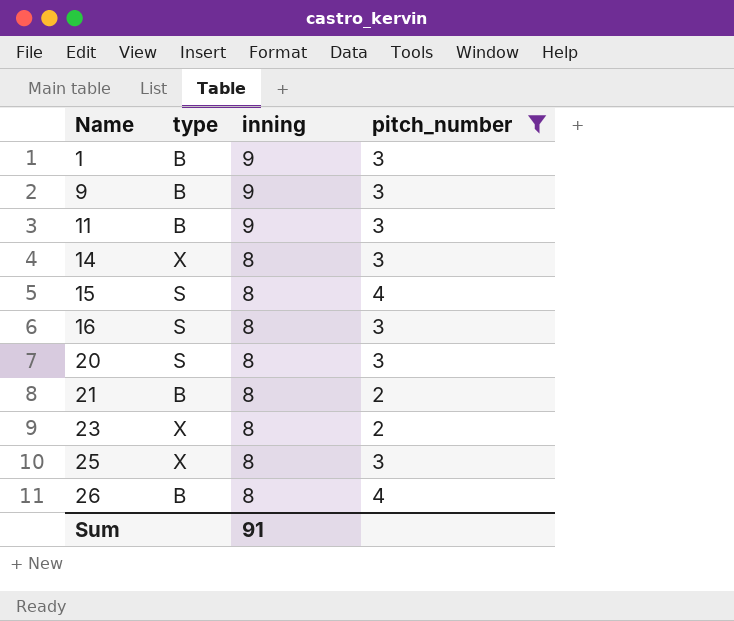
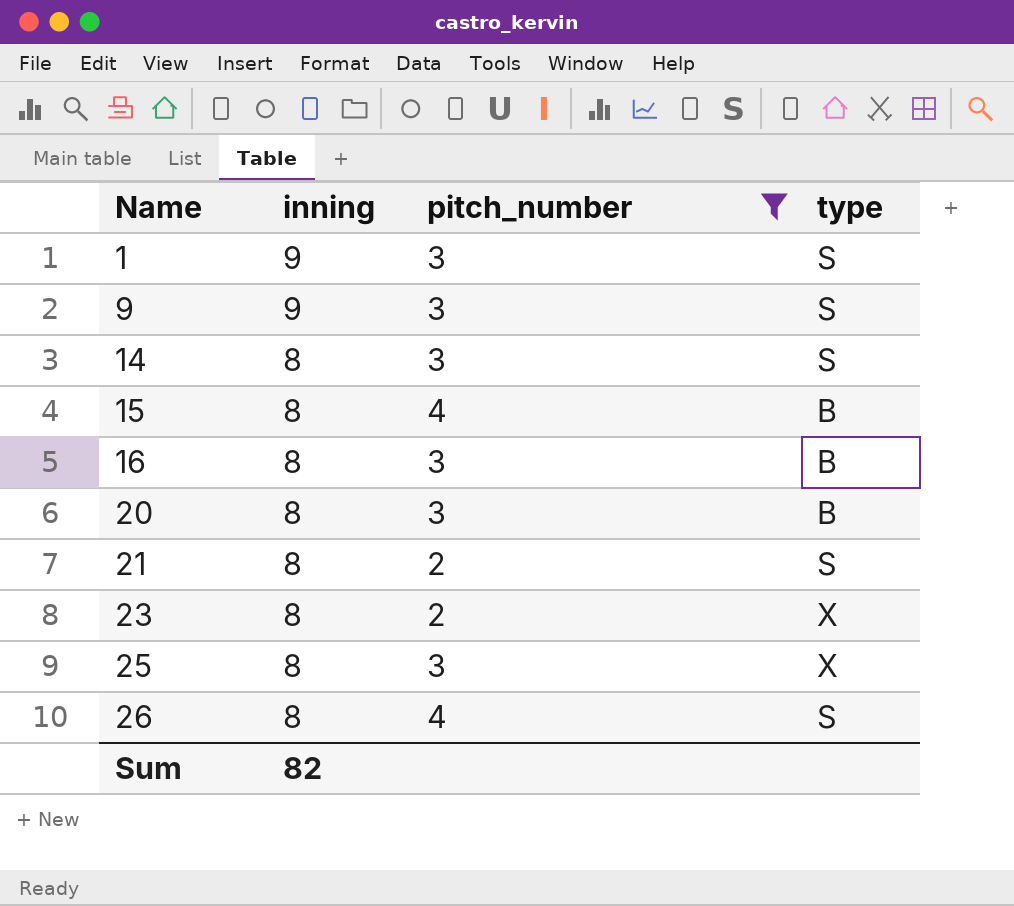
column type | position: 2 -> 4
row 11: B | 9 | 3 -> none
1 | type: B -> S
9 | type: B -> S
14 | type: X -> S
15 | type: S -> B
16 | type: S -> B
20 | type: S -> B
21 | type: B -> S
26 | type: B -> S
Sum | inning: 91 -> 82

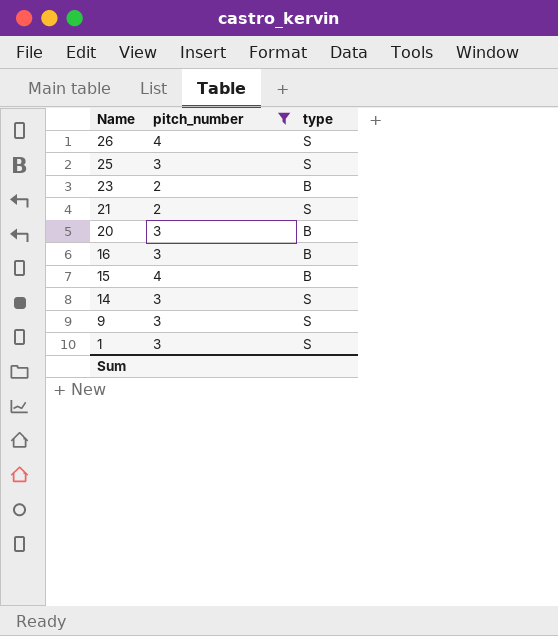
row order: Name ascending -> Name descending
column inning | position: 2 -> none
25 | type: X -> S
23 | type: X -> B

